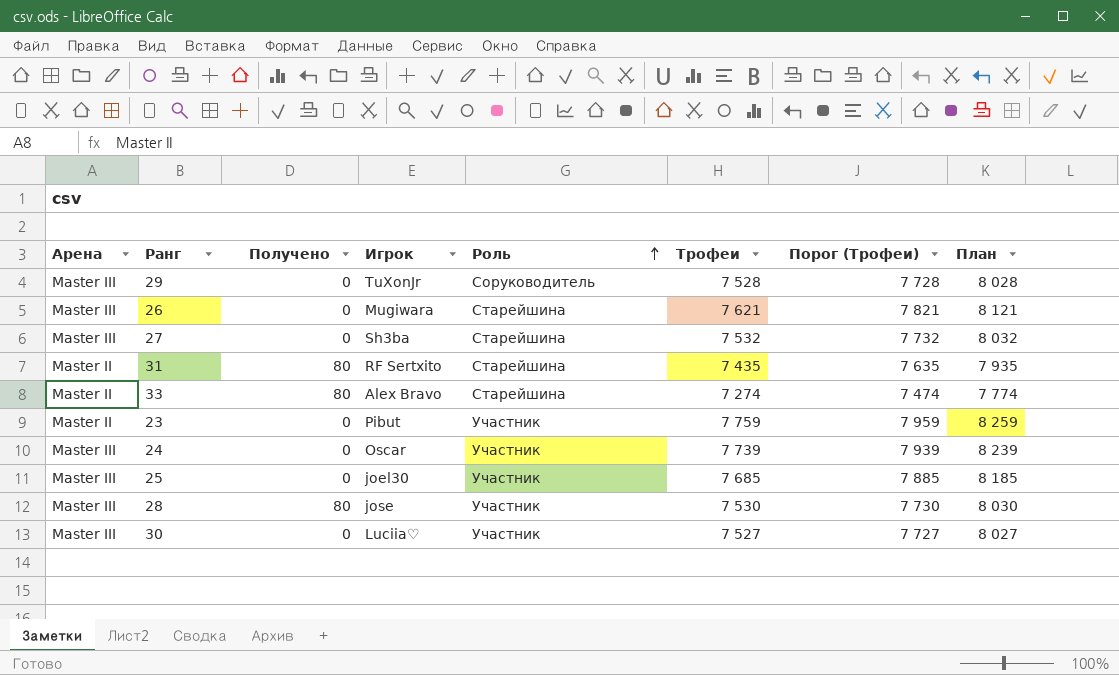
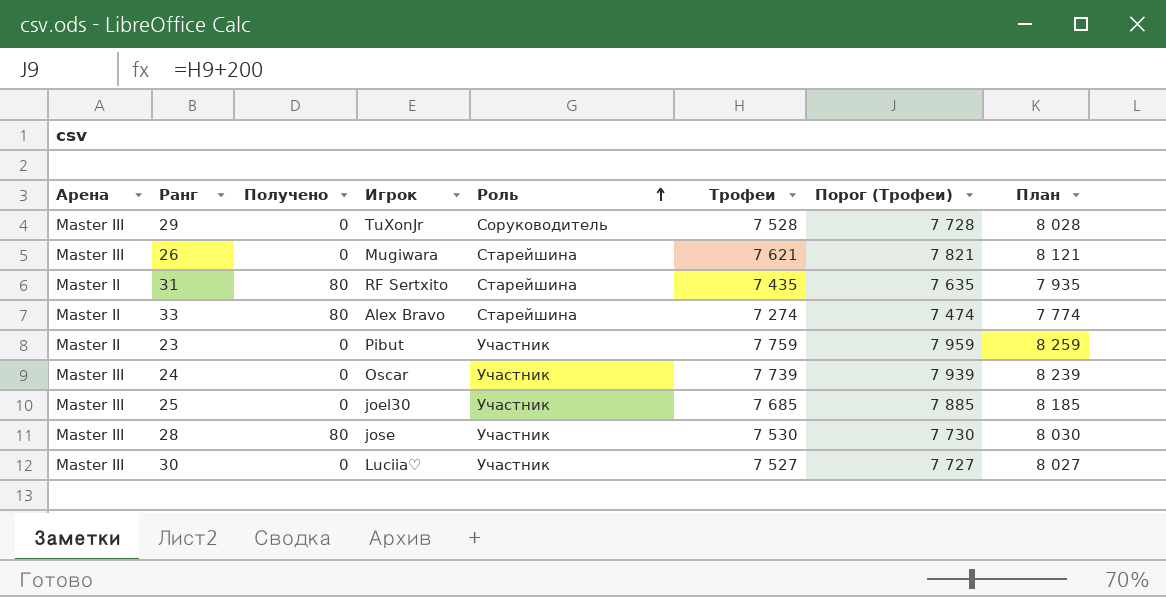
row 27: Master III | 0 | Sh3ba | Старейшина | 7 532 | 7 732 | 8 032 -> none

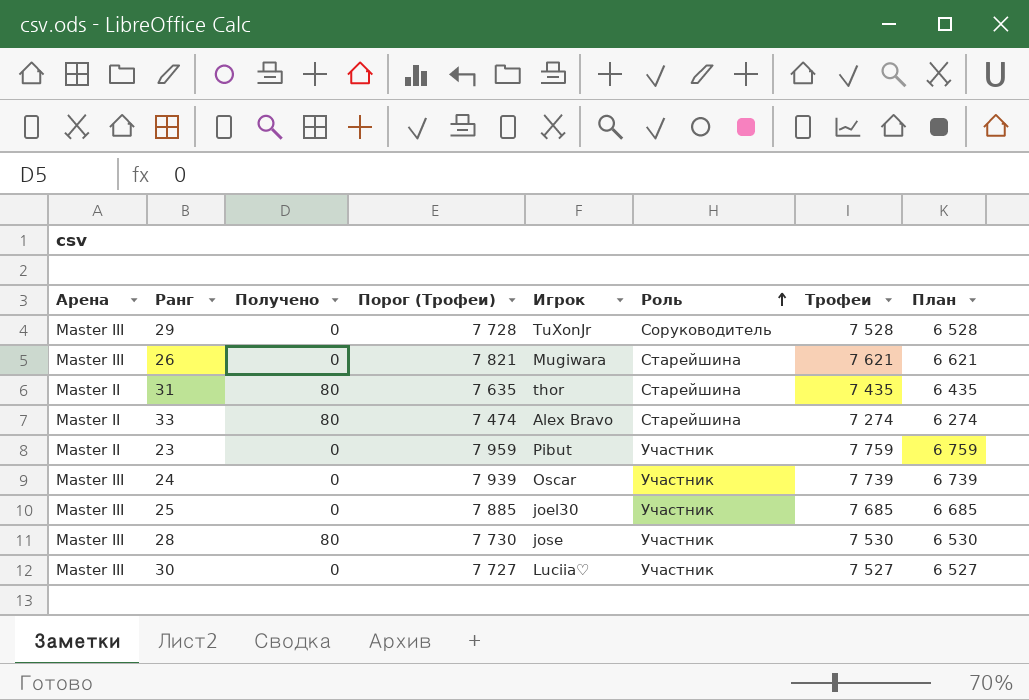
column Порог (Трофеи) | position: 7 -> 4
column План | formula: [Трофеи] + 500 -> [Трофеи] - 1000
31 | Игрок: RF Sertxito -> thor

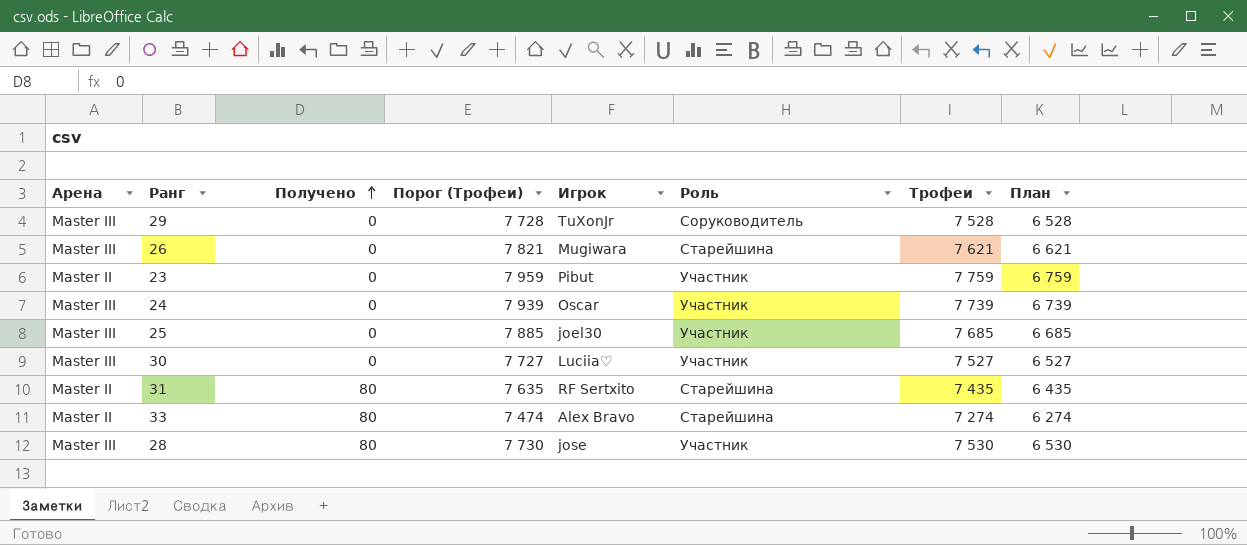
row order: Роль ascending -> Получено ascending
31 | Игрок: thor -> RF Sertxito

